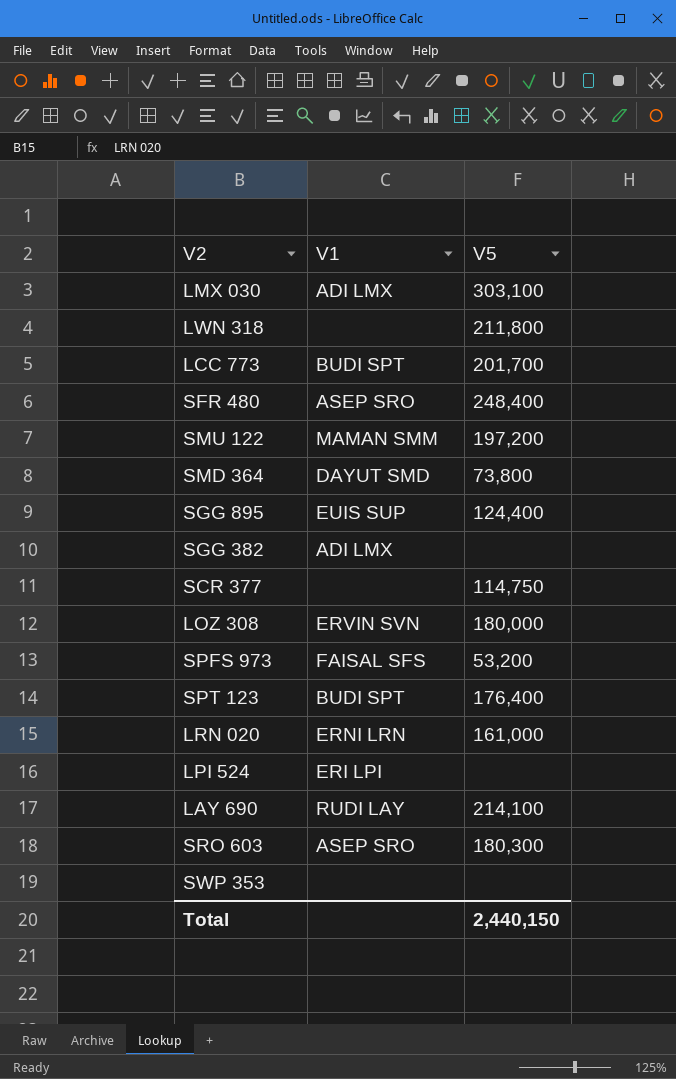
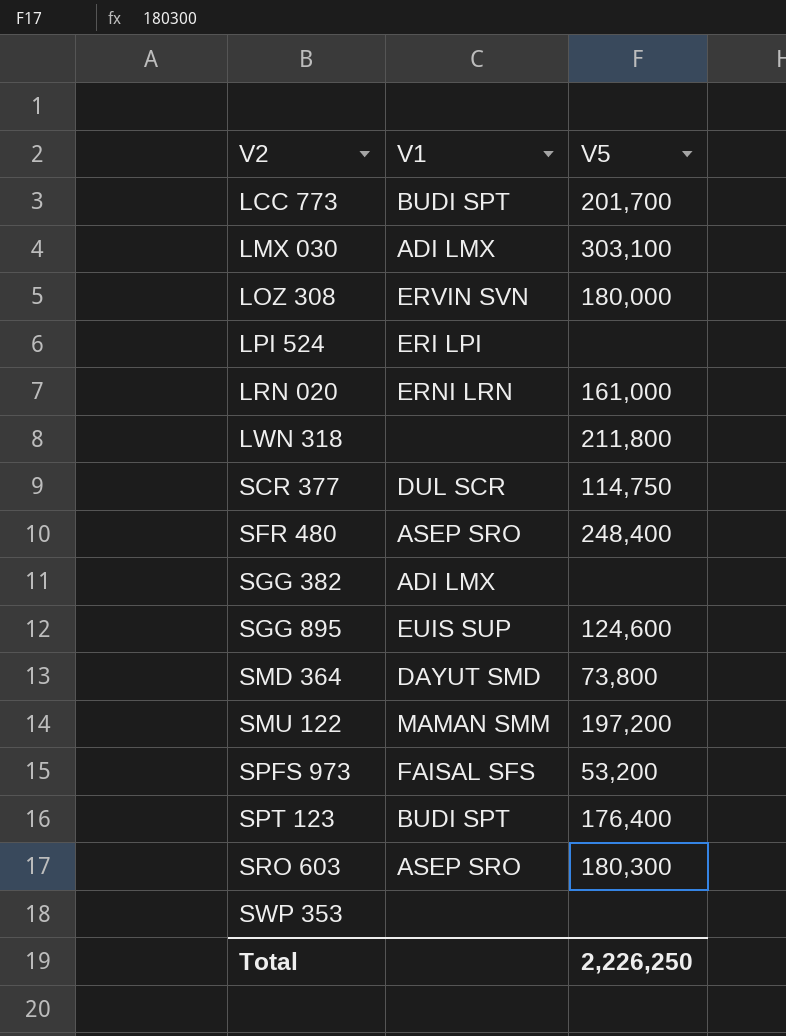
row order: none -> V2 ascending
row LAY 690: RUDI LAY | 214,100 -> none
SCR 377 | V1: none -> DUL SCR
SGG 895 | V5: 124,400 -> 124,600
Total | V5: 2,440,150 -> 2,226,250

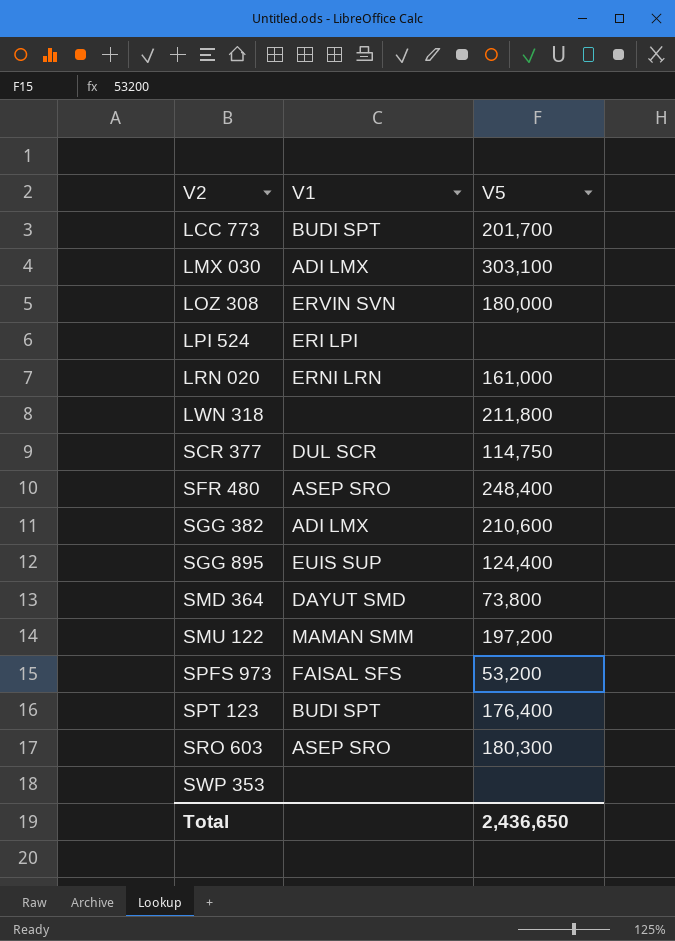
SGG 382 | V5: none -> 210,600
SGG 895 | V5: 124,600 -> 124,400
Total | V5: 2,226,250 -> 2,436,650

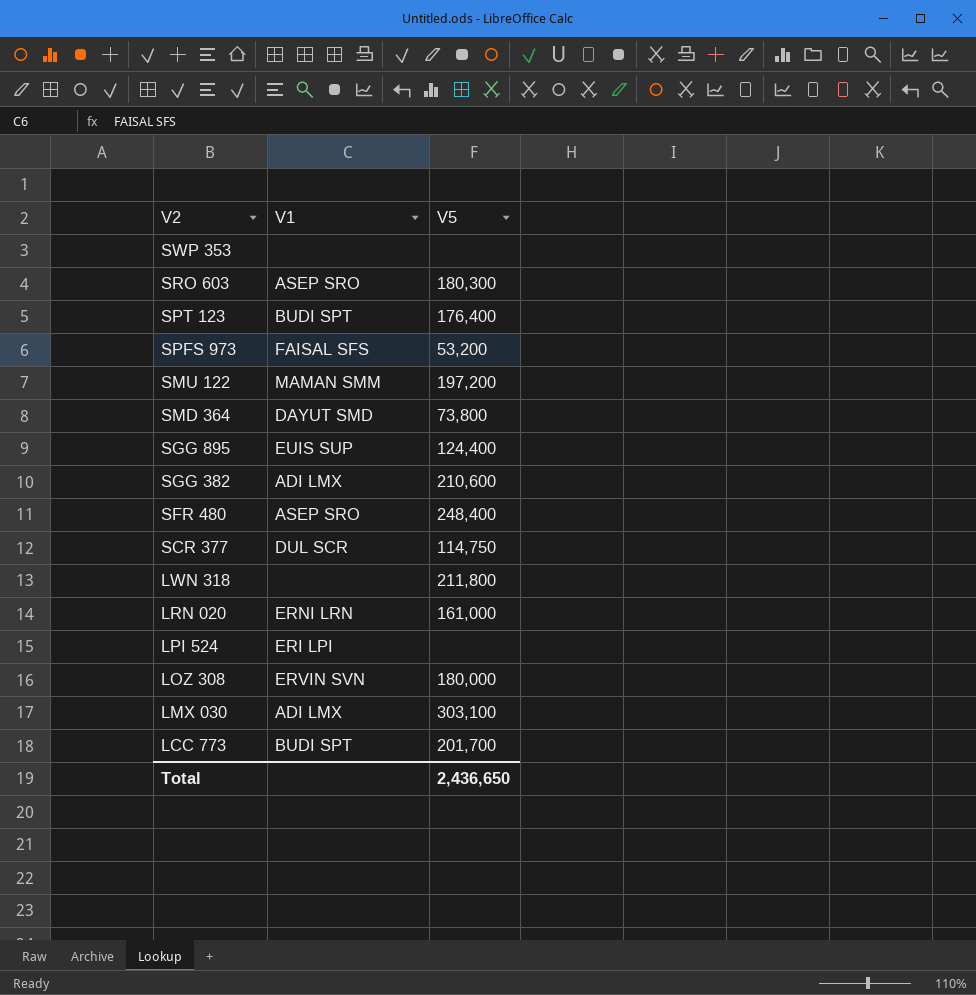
row order: V2 ascending -> V2 descending

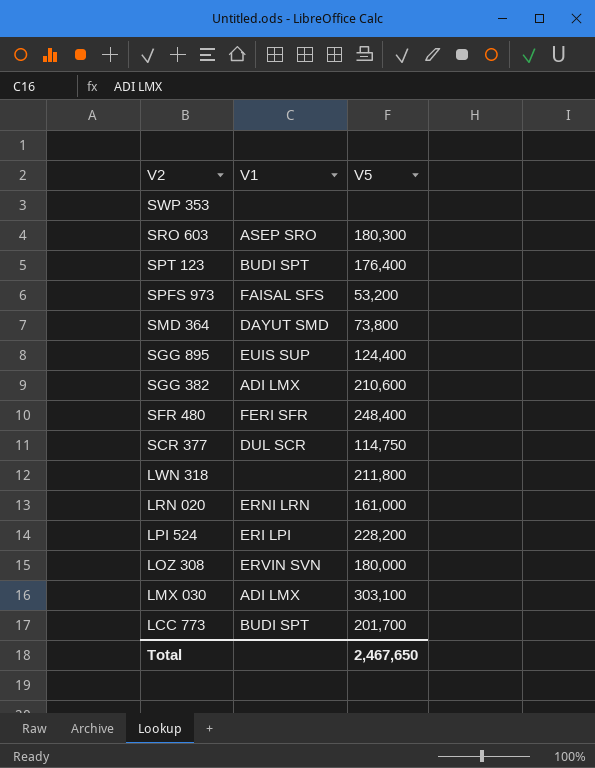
row SMU 122: MAMAN SMM | 197,200 -> none
SFR 480 | V1: ASEP SRO -> FERI SFR
LPI 524 | V5: none -> 228,200
Total | V5: 2,436,650 -> 2,467,650

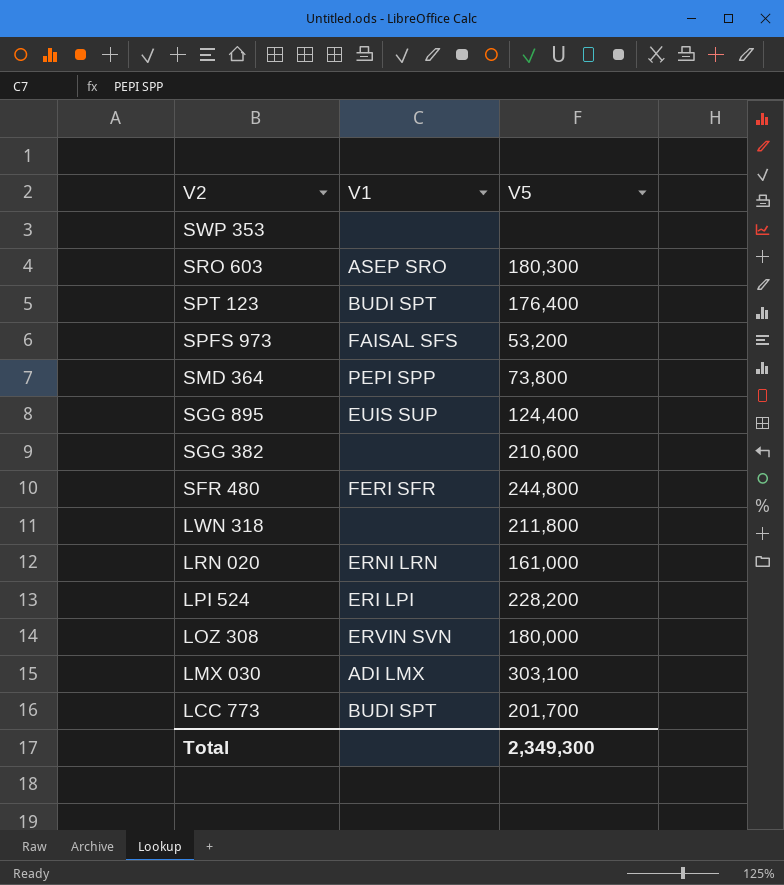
row SCR 377: DUL SCR | 114,750 -> none
SMD 364 | V1: DAYUT SMD -> PEPI SPP
SGG 382 | V1: ADI LMX -> none
SFR 480 | V5: 248,400 -> 244,800
Total | V5: 2,467,650 -> 2,349,300

